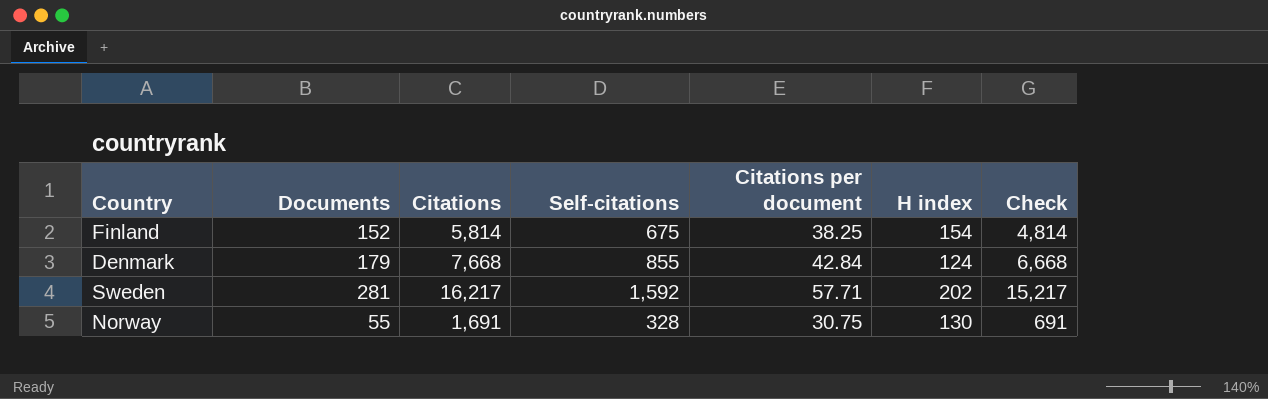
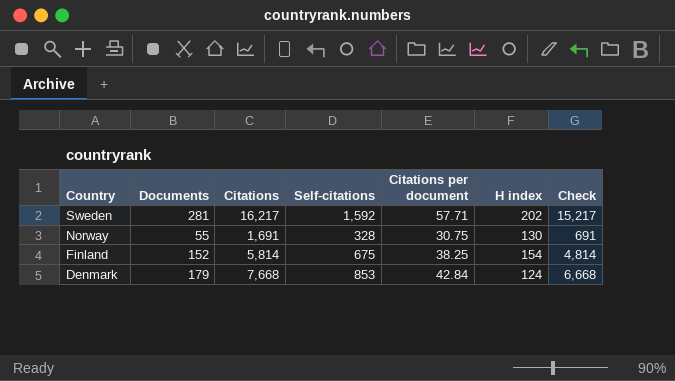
row order: none -> Country descending
Denmark | Self-citations: 855 -> 853

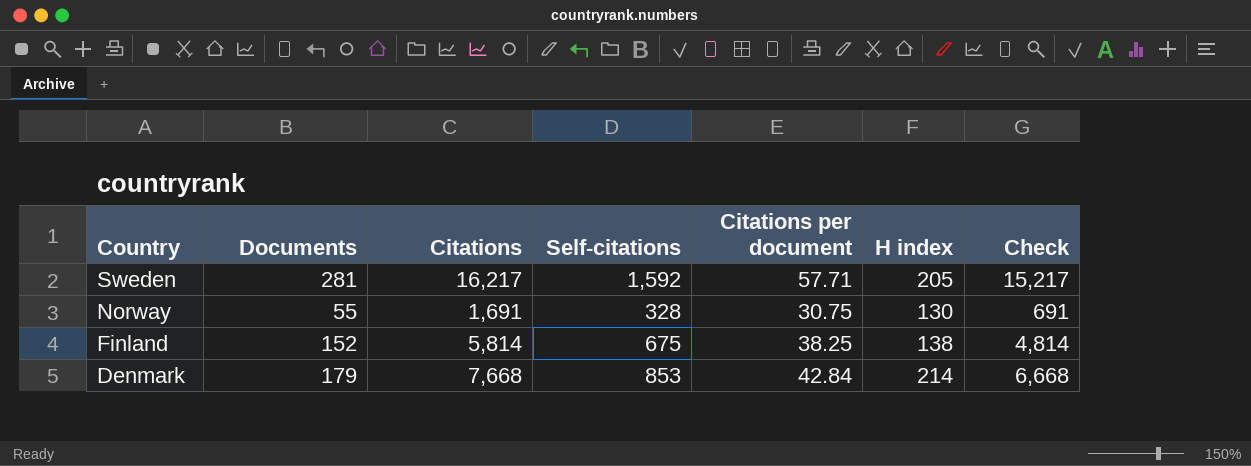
Sweden | H index: 202 -> 205
Finland | H index: 154 -> 138
Denmark | H index: 124 -> 214

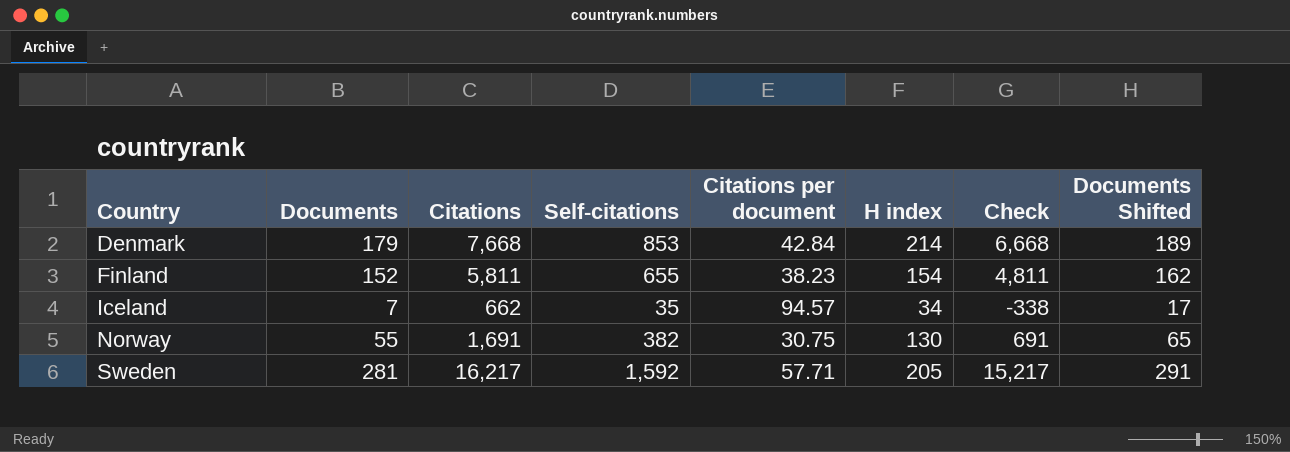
row order: Country descending -> Country ascending
column Documents Shifted | formula: none -> [Documents] + 10
Finland | Citations: 5,814 -> 5,811
Finland | Self-citations: 675 -> 655
Finland | Citations per document: 38.25 -> 38.23
Finland | H index: 138 -> 154
Finland | Check: 4,814 -> 4,811
row Iceland: none -> 7 | 662 | 35 | 94.57 | 34 | -338 | 17
Norway | Self-citations: 328 -> 382

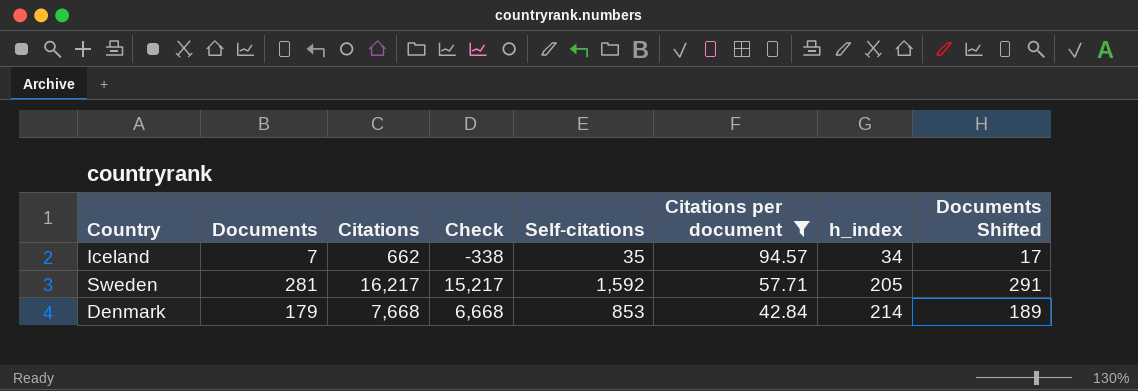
filter: none -> Citations per document >= 42.84
row order: Country ascending -> Citations per document descending
column Check | position: 7 -> 4
column name: H index -> h_index

